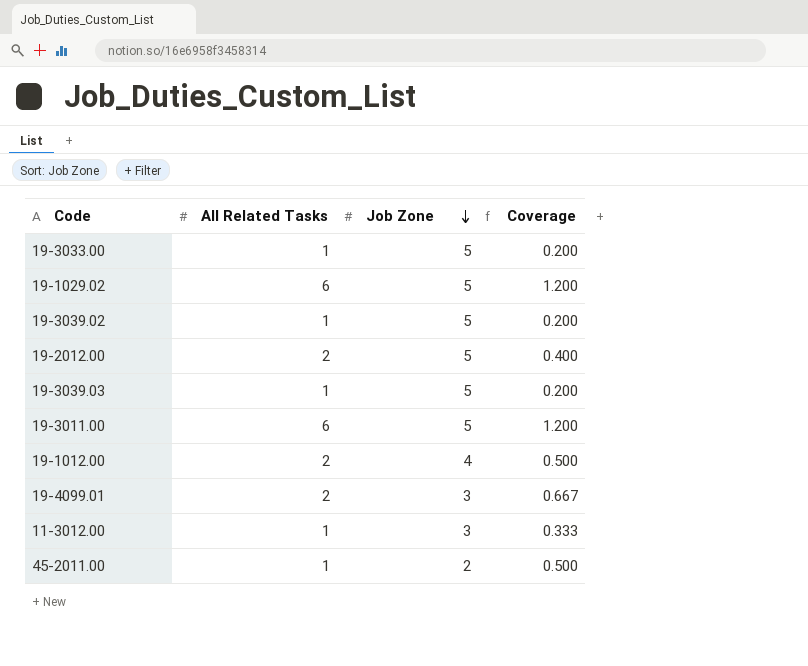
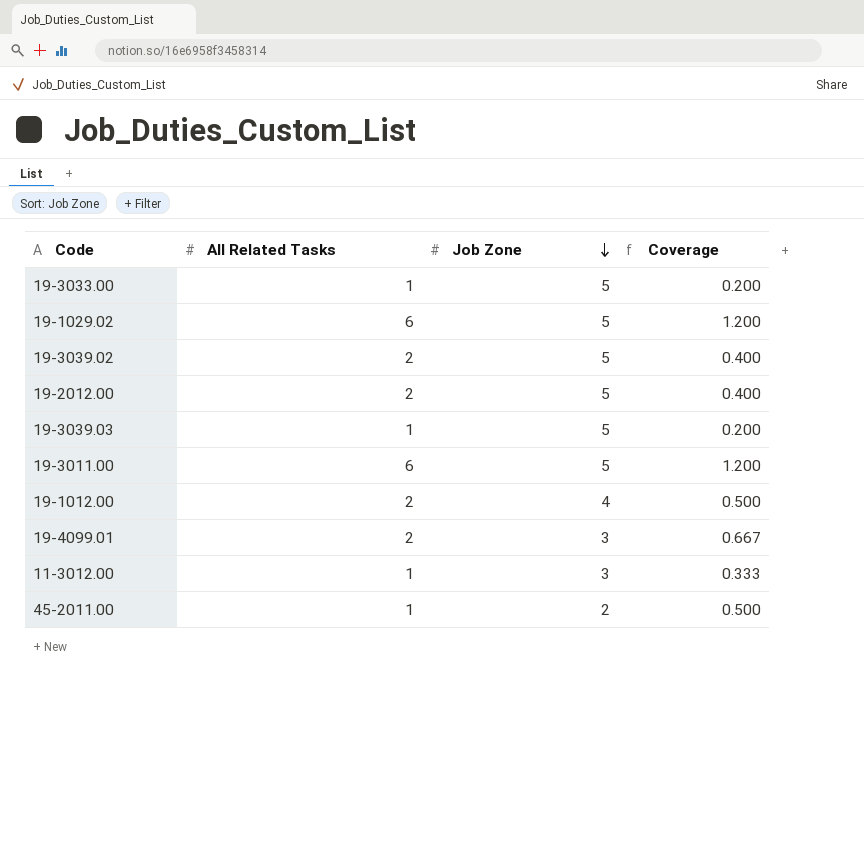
19-3039.02 | All Related Tasks: 1 -> 2
19-3039.02 | Coverage: 0.200 -> 0.400

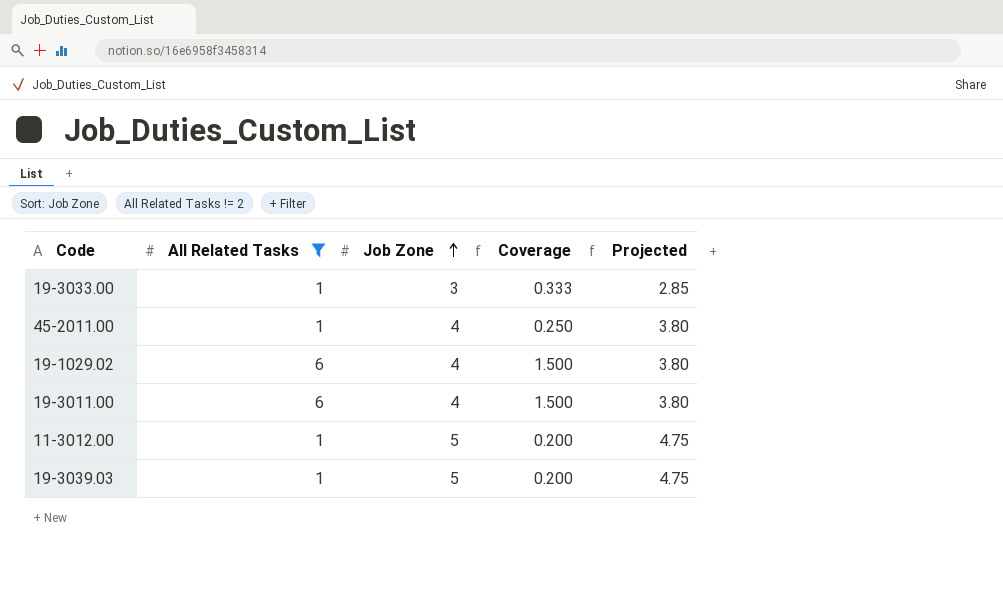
filter: none -> All Related Tasks != 2
row order: Job Zone descending -> Job Zone ascending
column Projected | formula: none -> [Job Zone] * 0.95
19-3033.00 | Job Zone: 5 -> 3
19-3033.00 | Coverage: 0.200 -> 0.333
45-2011.00 | Job Zone: 2 -> 4
45-2011.00 | Coverage: 0.500 -> 0.250
19-1029.02 | Job Zone: 5 -> 4
19-1029.02 | Coverage: 1.200 -> 1.500
19-3011.00 | Job Zone: 5 -> 4
19-3011.00 | Coverage: 1.200 -> 1.500
11-3012.00 | Job Zone: 3 -> 5
11-3012.00 | Coverage: 0.333 -> 0.200

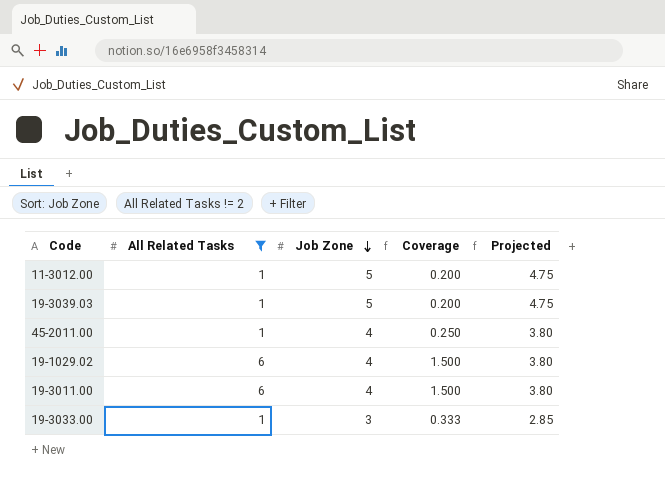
row order: Job Zone ascending -> Job Zone descending

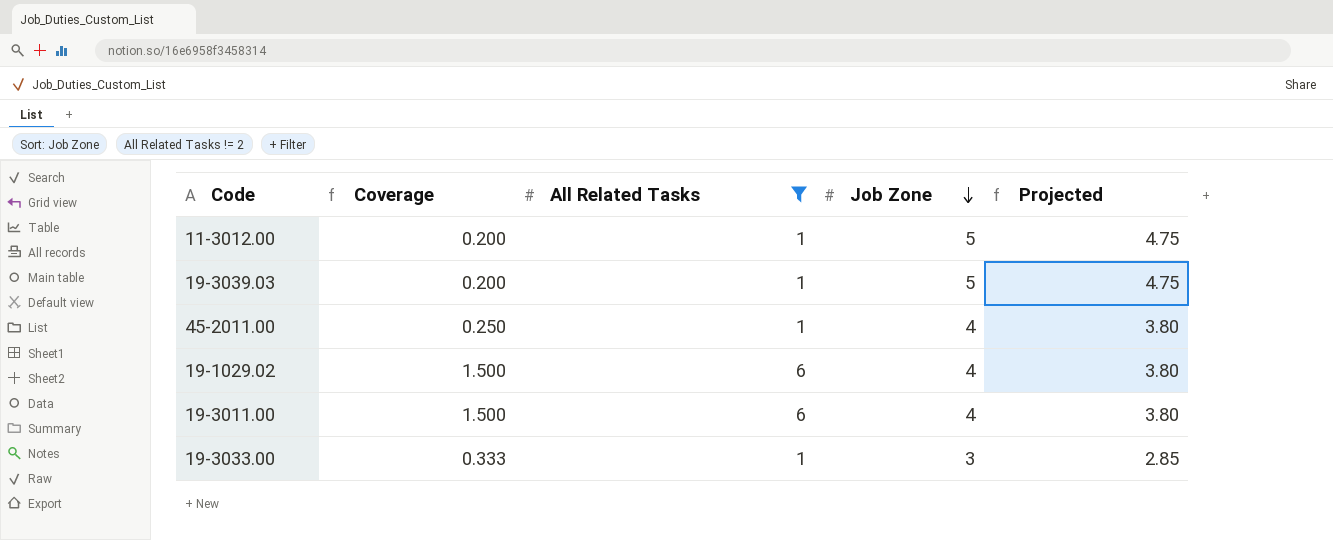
column Coverage | position: 4 -> 2

